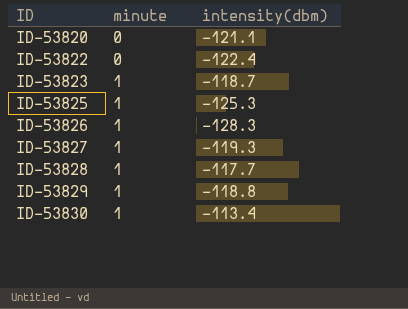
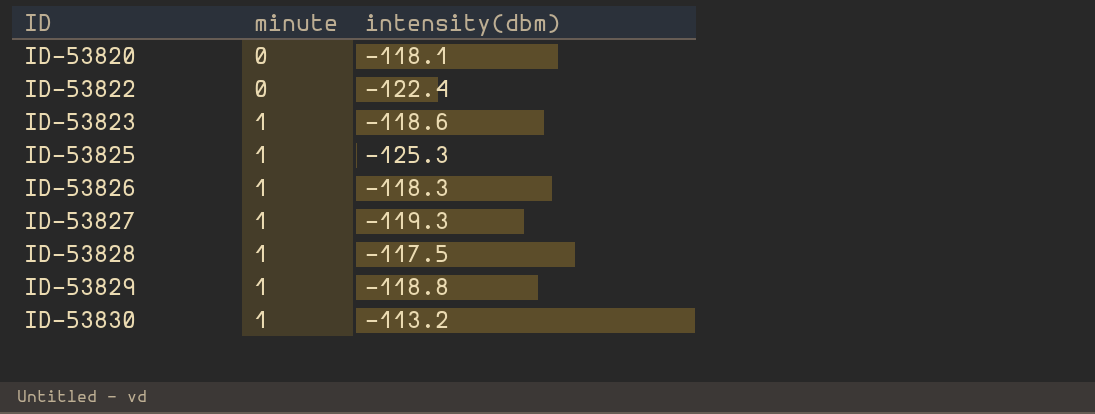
ID-53820 | intensity(dbm): -121.1 -> -118.1
ID-53823 | intensity(dbm): -118.7 -> -118.6
ID-53826 | intensity(dbm): -128.3 -> -118.3
ID-53828 | intensity(dbm): -117.7 -> -117.5
ID-53830 | intensity(dbm): -113.4 -> -113.2

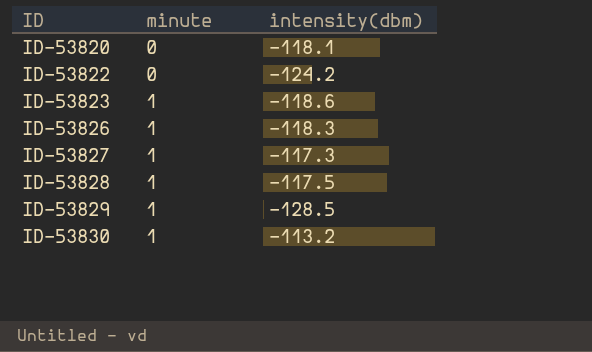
row ID-53825: 1 | -125.3 -> none
ID-53822 | intensity(dbm): -122.4 -> -124.2
ID-53827 | intensity(dbm): -119.3 -> -117.3
ID-53829 | intensity(dbm): -118.8 -> -128.5

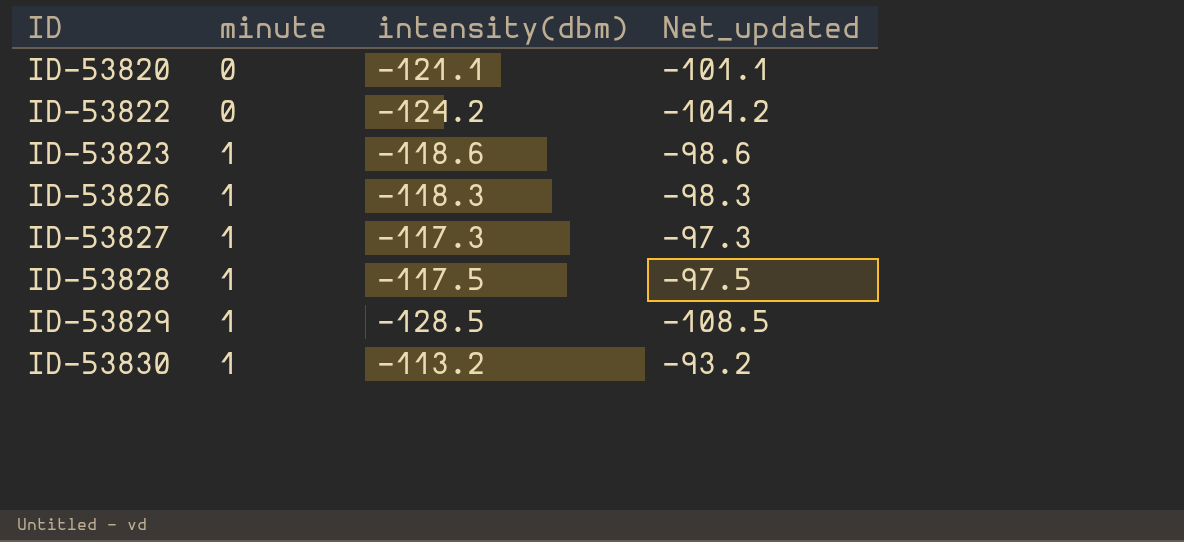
column Net_updated | formula: none -> [intensity(dbm)] + 20
ID-53820 | intensity(dbm): -118.1 -> -121.1

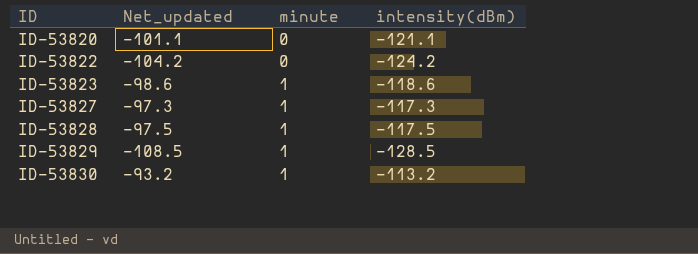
column Net_updated | position: 4 -> 2
column name: intensity(dbm) -> intensity(dBm)
row ID-53826: 1 | -118.3 | -98.3 -> none

